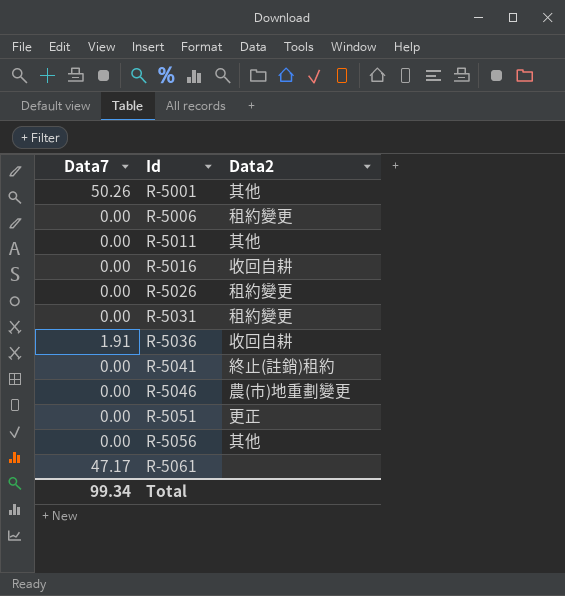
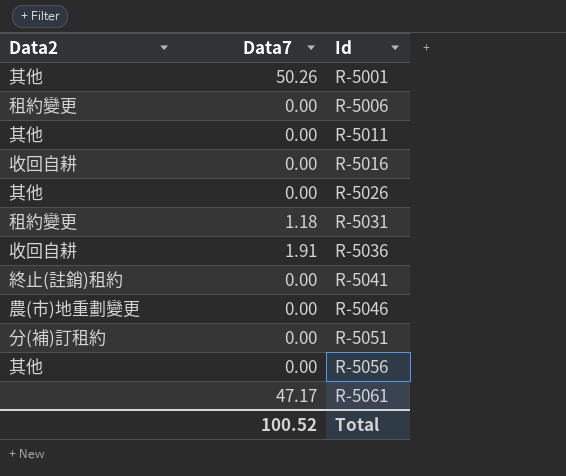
column Data2 | position: 3 -> 1
R-5026 | Data2: 租約變更 -> 其他
R-5031 | Data7: 0.00 -> 1.18
R-5051 | Data2: 更正 -> 分(補)訂租約
Total | Data7: 99.34 -> 100.52

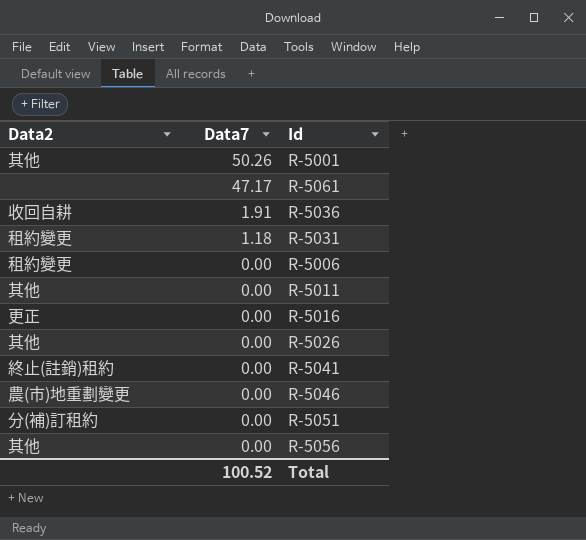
row order: Id ascending -> Data7 descending
R-5016 | Data2: 收回自耕 -> 更正

